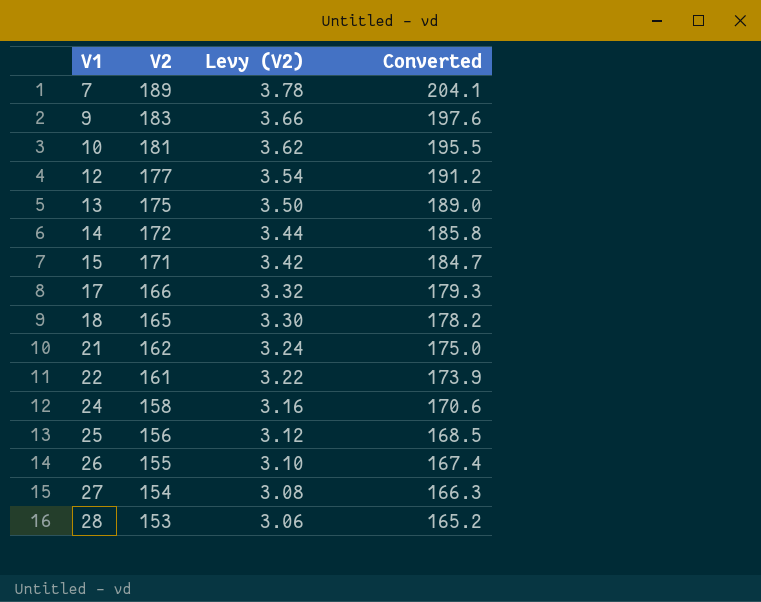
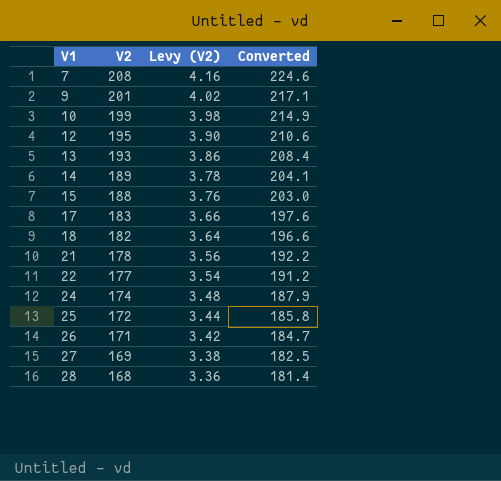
7 | V2: 189 -> 208
7 | Levy (V2): 3.78 -> 4.16
7 | Converted: 204.1 -> 224.6
9 | V2: 183 -> 201
9 | Levy (V2): 3.66 -> 4.02
9 | Converted: 197.6 -> 217.1
10 | V2: 181 -> 199
10 | Levy (V2): 3.62 -> 3.98
10 | Converted: 195.5 -> 214.9
12 | V2: 177 -> 195
12 | Levy (V2): 3.54 -> 3.90
12 | Converted: 191.2 -> 210.6
13 | V2: 175 -> 193
13 | Levy (V2): 3.50 -> 3.86
13 | Converted: 189.0 -> 208.4
14 | V2: 172 -> 189
14 | Levy (V2): 3.44 -> 3.78
14 | Converted: 185.8 -> 204.1
15 | V2: 171 -> 188
15 | Levy (V2): 3.42 -> 3.76
15 | Converted: 184.7 -> 203.0
17 | V2: 166 -> 183
17 | Levy (V2): 3.32 -> 3.66
17 | Converted: 179.3 -> 197.6
18 | V2: 165 -> 182
18 | Levy (V2): 3.30 -> 3.64
18 | Converted: 178.2 -> 196.6
21 | V2: 162 -> 178
21 | Levy (V2): 3.24 -> 3.56
21 | Converted: 175.0 -> 192.2
22 | V2: 161 -> 177
22 | Levy (V2): 3.22 -> 3.54
22 | Converted: 173.9 -> 191.2
24 | V2: 158 -> 174
24 | Levy (V2): 3.16 -> 3.48
24 | Converted: 170.6 -> 187.9
25 | V2: 156 -> 172
25 | Levy (V2): 3.12 -> 3.44
25 | Converted: 168.5 -> 185.8
26 | V2: 155 -> 171
26 | Levy (V2): 3.10 -> 3.42
26 | Converted: 167.4 -> 184.7
27 | V2: 154 -> 169
27 | Levy (V2): 3.08 -> 3.38
27 | Converted: 166.3 -> 182.5
28 | V2: 153 -> 168
28 | Levy (V2): 3.06 -> 3.36
28 | Converted: 165.2 -> 181.4

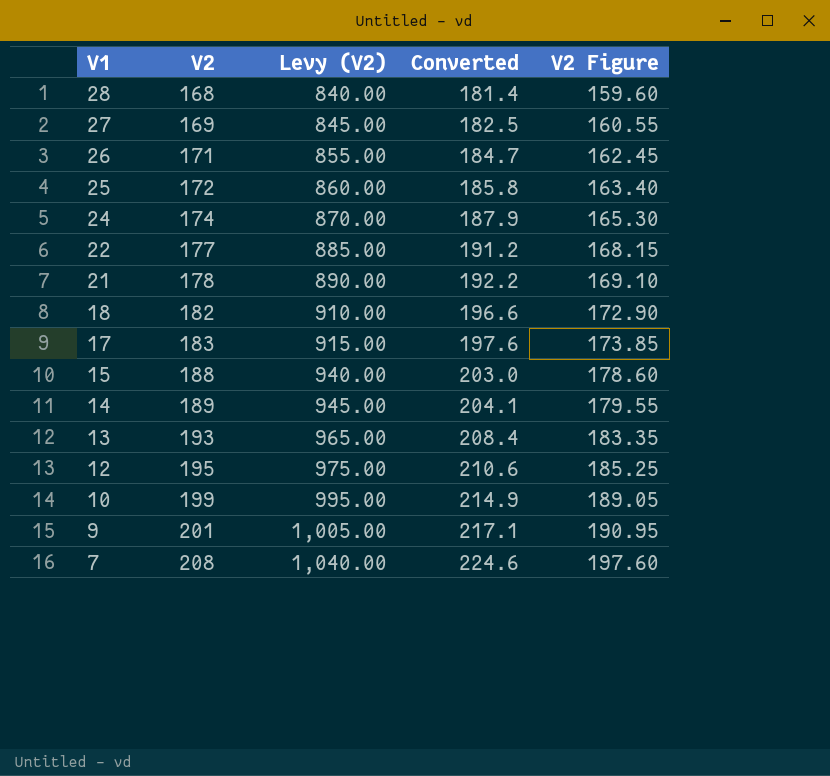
row order: V1 ascending -> V1 descending
column Levy (V2) | formula: [V2] * 0.02 -> [V2] * 5
column V2 Figure | formula: none -> [V2] * 0.95

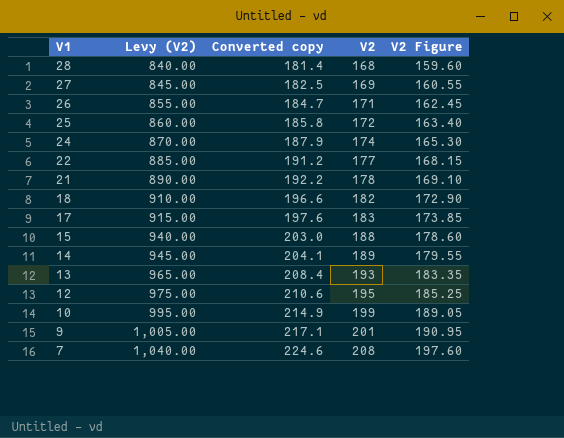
column name: Converted -> Converted copy
column V2 | position: 2 -> 4

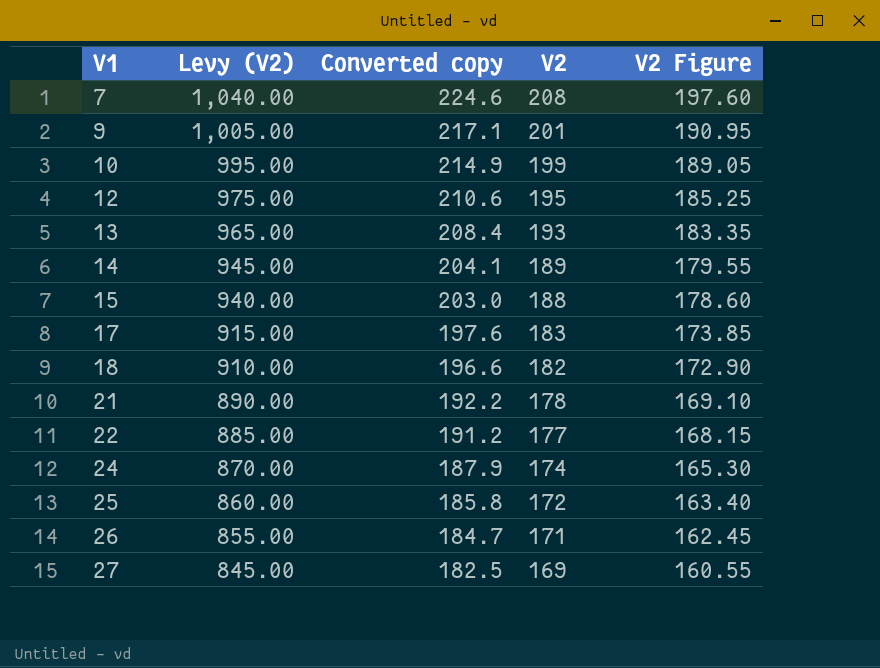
row order: V1 descending -> V1 ascending
row 28: 840.00 | 181.4 | 168 | 159.60 -> none

